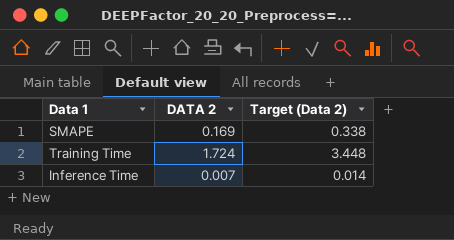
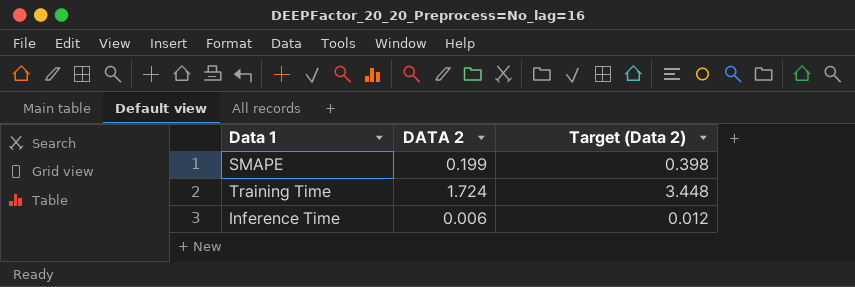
SMAPE | DATA 2: 0.169 -> 0.199
SMAPE | Target (Data 2): 0.338 -> 0.398
Inference Time | DATA 2: 0.007 -> 0.006
Inference Time | Target (Data 2): 0.014 -> 0.012

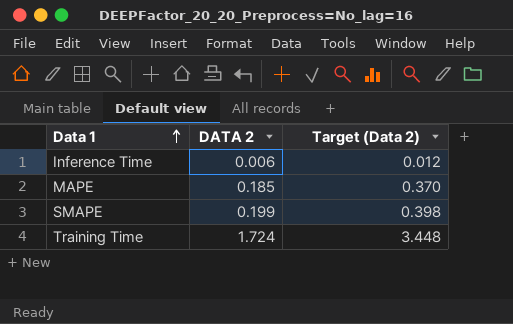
row order: none -> Data 1 ascending
row MAPE: none -> 0.185 | 0.370

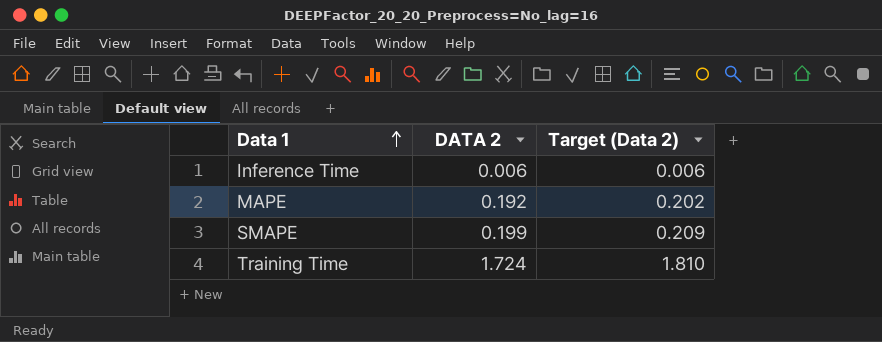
column Target (Data 2) | formula: [DATA 2] * 2 -> [DATA 2] * 1.05
MAPE | DATA 2: 0.185 -> 0.192

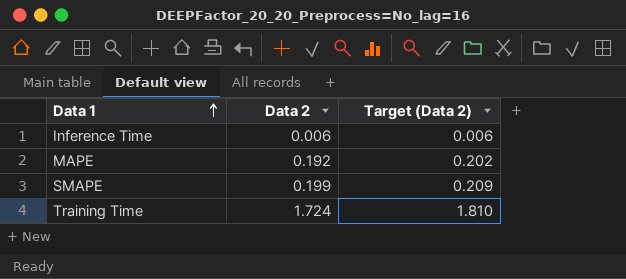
column name: DATA 2 -> Data 2

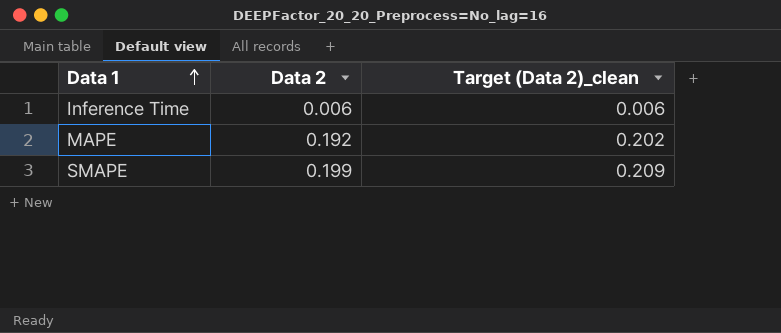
column name: Target (Data 2) -> Target (Data 2)_clean
row Training Time: 1.724 | 1.810 -> none

